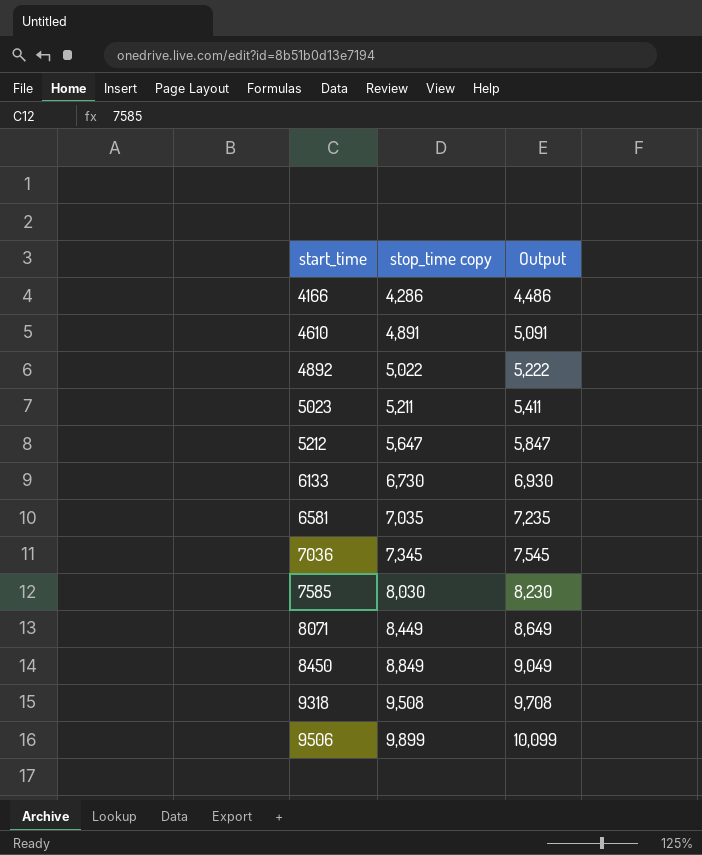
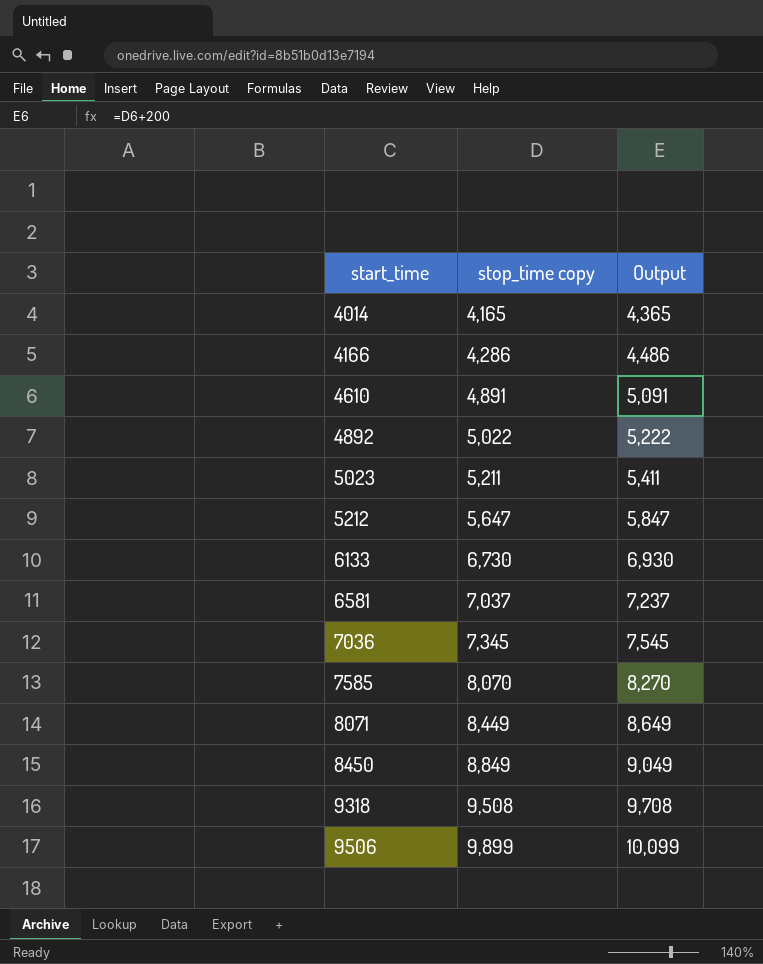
row 4014: none -> 4,165 | 4,365
6581 | stop_time copy: 7,035 -> 7,037
6581 | Output: 7,235 -> 7,237
7585 | stop_time copy: 8,030 -> 8,070
7585 | Output: 8,230 -> 8,270

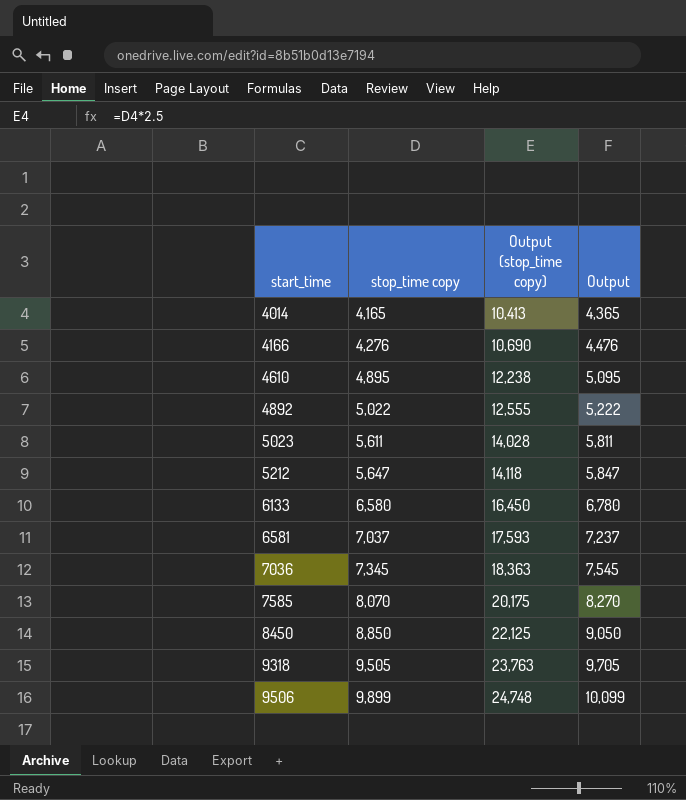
column Output (stop_time copy) | formula: none -> [stop_time copy] * 2.5
row 8071: 8,449 | 8,649 -> none
4166 | stop_time copy: 4,286 -> 4,276
4166 | Output: 4,486 -> 4,476
4610 | stop_time copy: 4,891 -> 4,895
4610 | Output: 5,091 -> 5,095
5023 | stop_time copy: 5,211 -> 5,611
5023 | Output: 5,411 -> 5,811
6133 | stop_time copy: 6,730 -> 6,580
6133 | Output: 6,930 -> 6,780
8450 | stop_time copy: 8,849 -> 8,850
8450 | Output: 9,049 -> 9,050
9318 | stop_time copy: 9,508 -> 9,505
9318 | Output: 9,708 -> 9,705

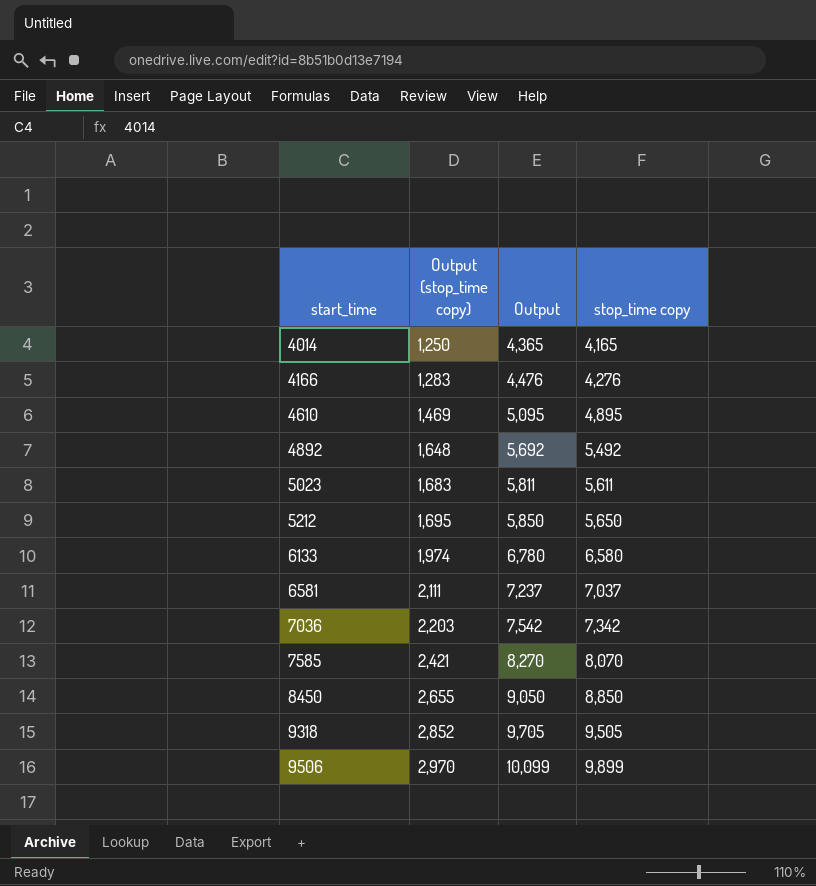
column Output (stop_time copy) | formula: [stop_time copy] * 2.5 -> [stop_time copy] * 0.3
column stop_time copy | position: 2 -> 4
4892 | Output: 5,222 -> 5,692
4892 | stop_time copy: 5,022 -> 5,492
5212 | Output: 5,847 -> 5,850
5212 | stop_time copy: 5,647 -> 5,650
7036 | Output: 7,545 -> 7,542
7036 | stop_time copy: 7,345 -> 7,342

